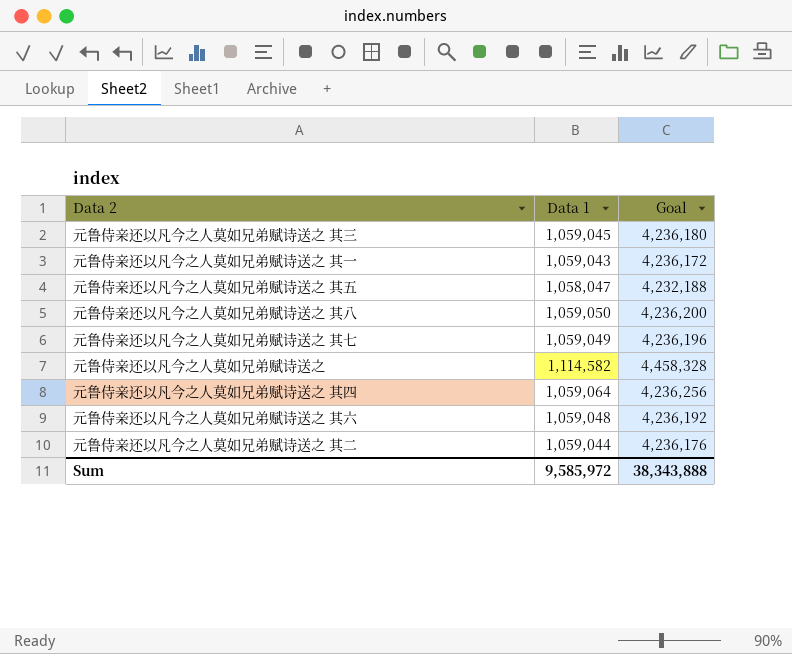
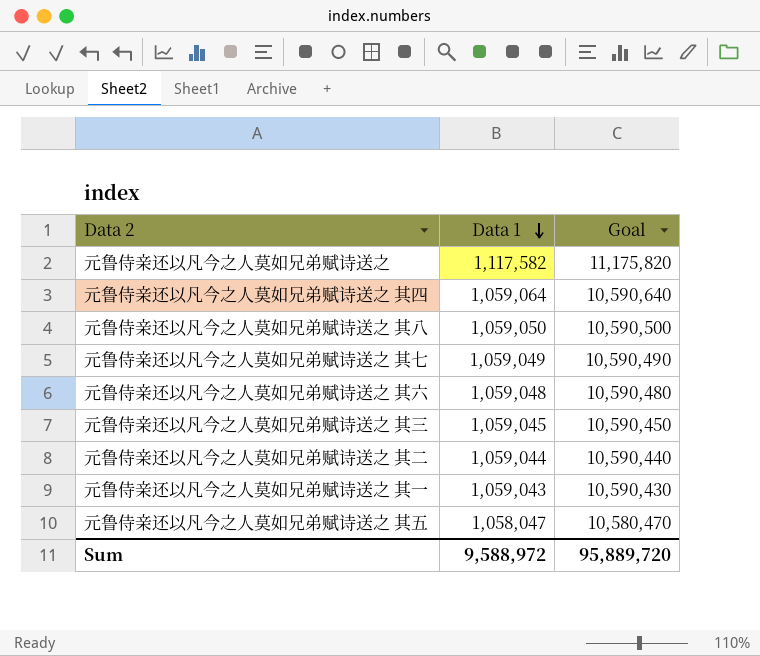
row order: none -> Data 1 descending
column Goal | formula: [Data 1] * 4 -> [Data 1] * 10
元鲁侍亲还以凡今之人莫如兄弟赋诗送之 | Data 1: 1,114,582 -> 1,117,582
Sum | Data 1: 9,585,972 -> 9,588,972
Sum | Goal: 38,343,888 -> 95,889,720

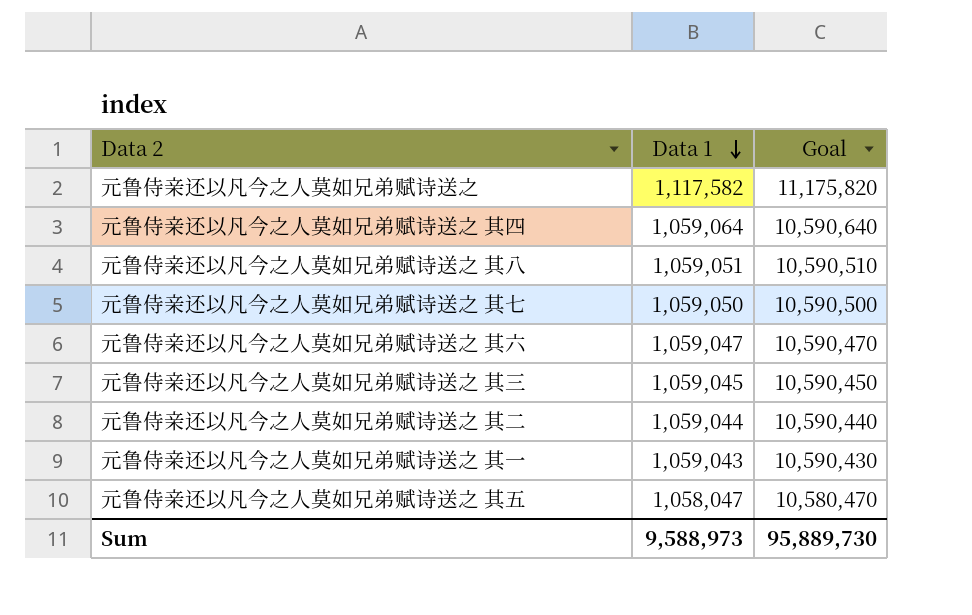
元鲁侍亲还以凡今之人莫如兄弟赋诗送之 其八 | Data 1: 1,059,050 -> 1,059,051
元鲁侍亲还以凡今之人莫如兄弟赋诗送之 其八 | Goal: 10,590,500 -> 10,590,510
元鲁侍亲还以凡今之人莫如兄弟赋诗送之 其七 | Data 1: 1,059,049 -> 1,059,050
元鲁侍亲还以凡今之人莫如兄弟赋诗送之 其七 | Goal: 10,590,490 -> 10,590,500
元鲁侍亲还以凡今之人莫如兄弟赋诗送之 其六 | Data 1: 1,059,048 -> 1,059,047
元鲁侍亲还以凡今之人莫如兄弟赋诗送之 其六 | Goal: 10,590,480 -> 10,590,470
Sum | Data 1: 9,588,972 -> 9,588,973
Sum | Goal: 95,889,720 -> 95,889,730

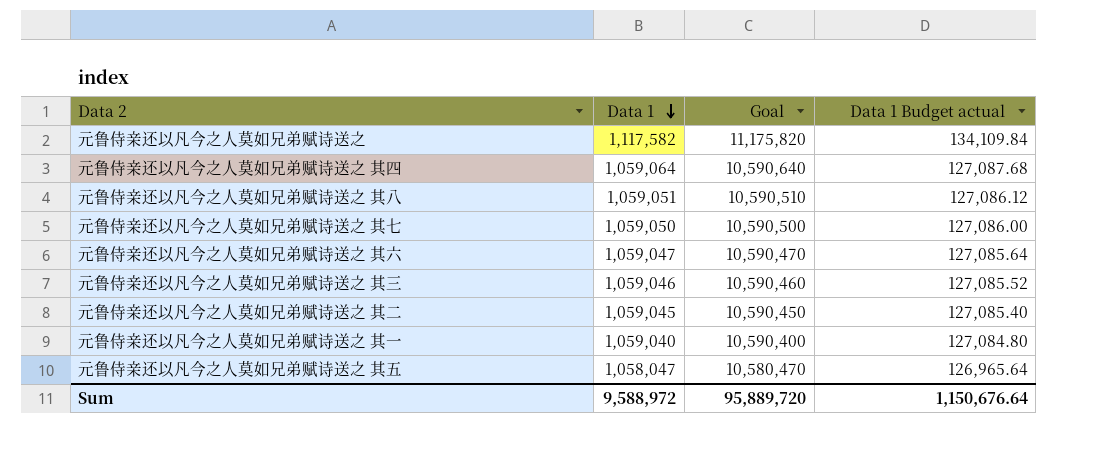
column Data 1 Budget actual | formula: none -> [Data 1] * 0.12
元鲁侍亲还以凡今之人莫如兄弟赋诗送之 其三 | Data 1: 1,059,045 -> 1,059,046
元鲁侍亲还以凡今之人莫如兄弟赋诗送之 其三 | Goal: 10,590,450 -> 10,590,460
元鲁侍亲还以凡今之人莫如兄弟赋诗送之 其二 | Data 1: 1,059,044 -> 1,059,045
元鲁侍亲还以凡今之人莫如兄弟赋诗送之 其二 | Goal: 10,590,440 -> 10,590,450
元鲁侍亲还以凡今之人莫如兄弟赋诗送之 其一 | Data 1: 1,059,043 -> 1,059,040
元鲁侍亲还以凡今之人莫如兄弟赋诗送之 其一 | Goal: 10,590,430 -> 10,590,400
Sum | Data 1: 9,588,973 -> 9,588,972
Sum | Goal: 95,889,730 -> 95,889,720

